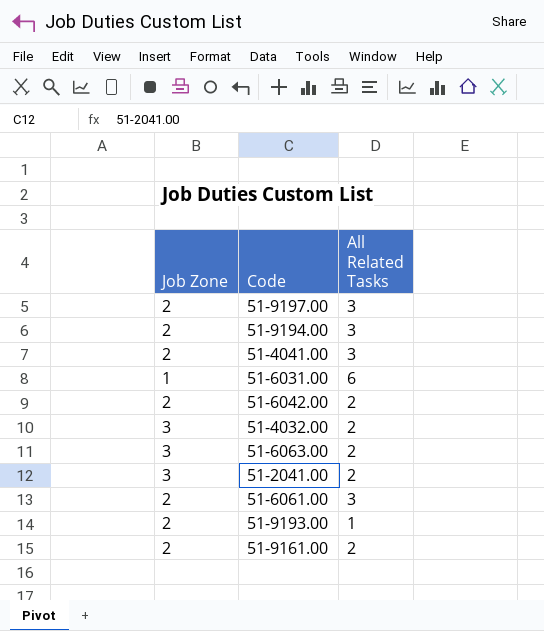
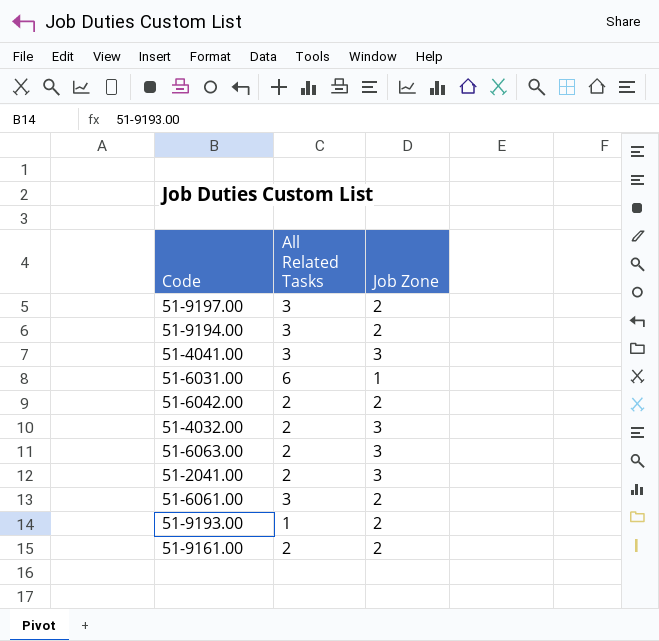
column Job Zone | position: 1 -> 3
51-4041.00 | Job Zone: 2 -> 3

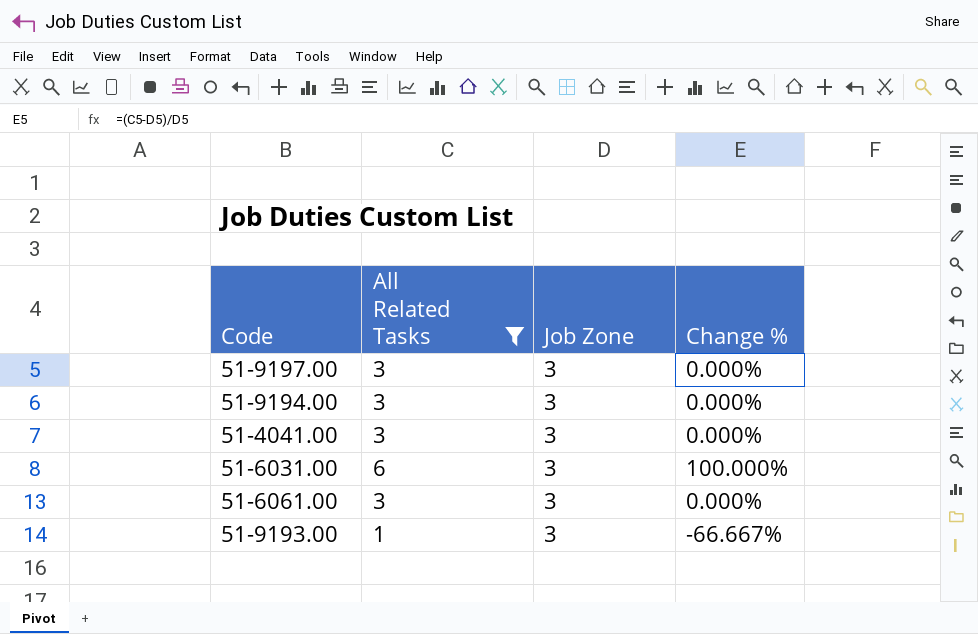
filter: none -> All Related Tasks != 2
column Change % | formula: none -> ([All Related Tasks] - [Job Zone]) / [Job Zone]
51-9197.00 | Job Zone: 2 -> 3
51-9194.00 | Job Zone: 2 -> 3
51-6031.00 | Job Zone: 1 -> 3
51-6061.00 | Job Zone: 2 -> 3
51-9193.00 | Job Zone: 2 -> 3

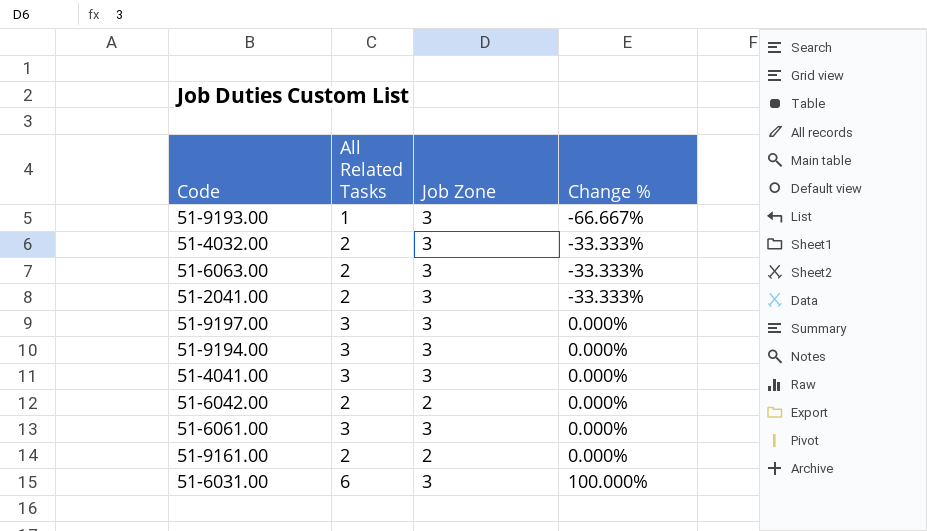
filter: All Related Tasks != 2 -> none
row order: none -> Change % ascending

